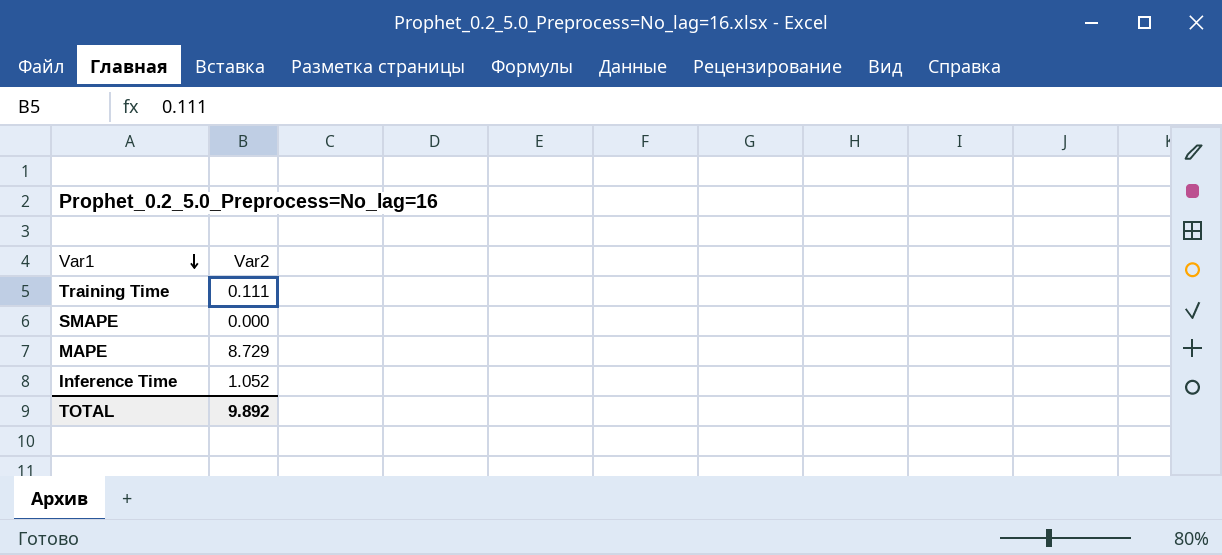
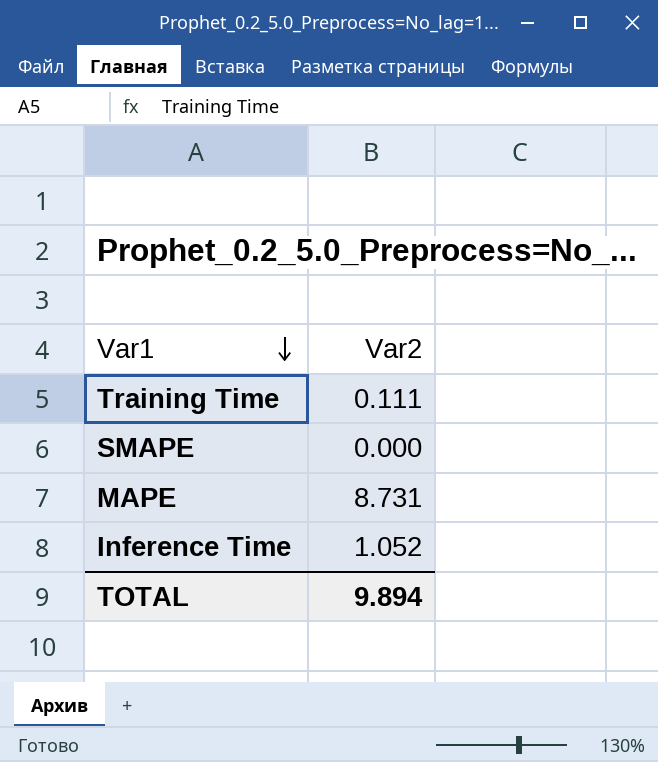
MAPE | Var2: 8.729 -> 8.731
TOTAL | Var2: 9.892 -> 9.894

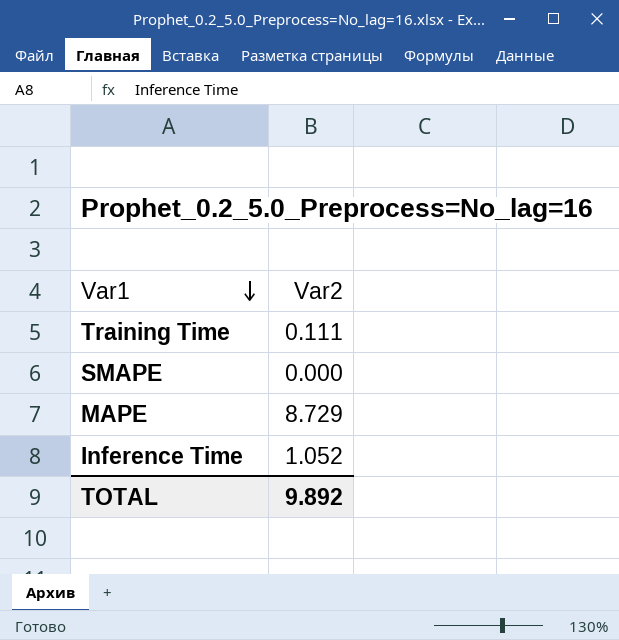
MAPE | Var2: 8.731 -> 8.729
TOTAL | Var2: 9.894 -> 9.892

